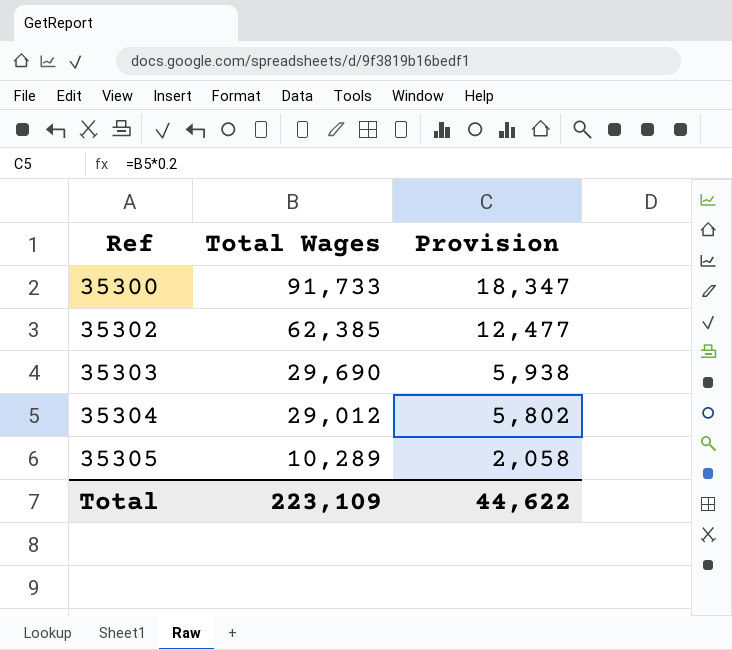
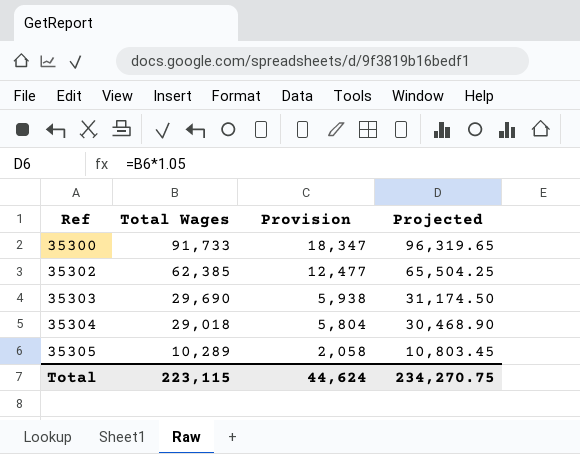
column Projected | formula: none -> [Total Wages] * 1.05
35304 | Total Wages: 29,012 -> 29,018
35304 | Provision: 5,802 -> 5,804
Total | Total Wages: 223,109 -> 223,115
Total | Provision: 44,622 -> 44,624

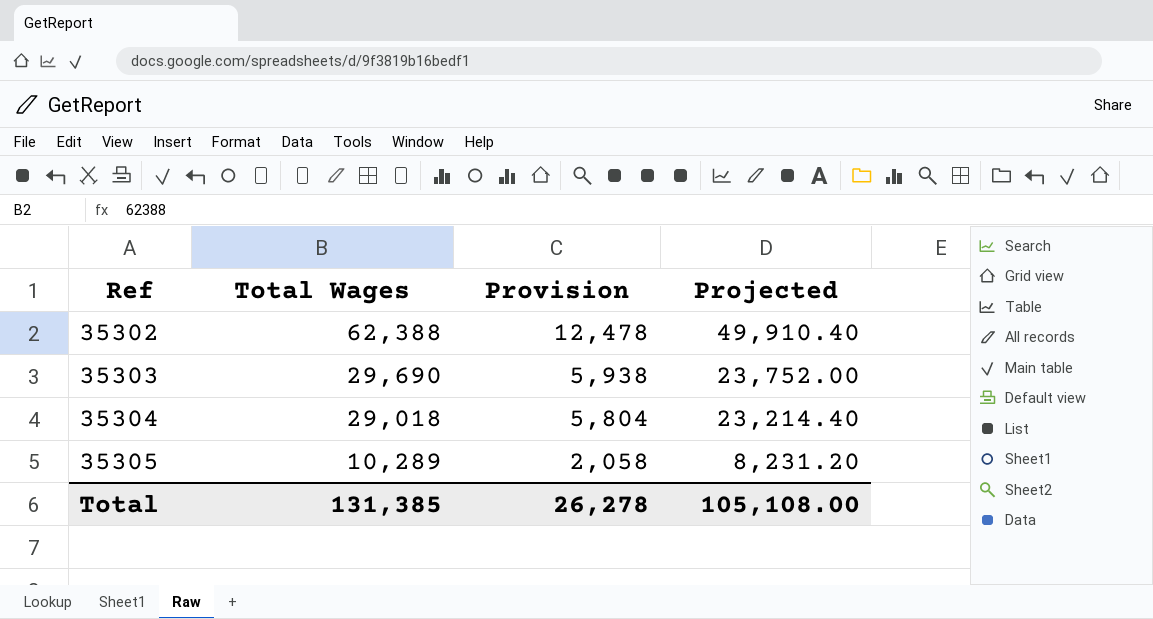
column Projected | formula: [Total Wages] * 1.05 -> [Total Wages] * 0.8
row 35300: 91,733 | 18,347 | 96,319.65 -> none
35302 | Total Wages: 62,385 -> 62,388
35302 | Provision: 12,477 -> 12,478
Total | Total Wages: 223,115 -> 131,385
Total | Provision: 44,624 -> 26,278
Total | Projected: 234,270.75 -> 105,108.00

